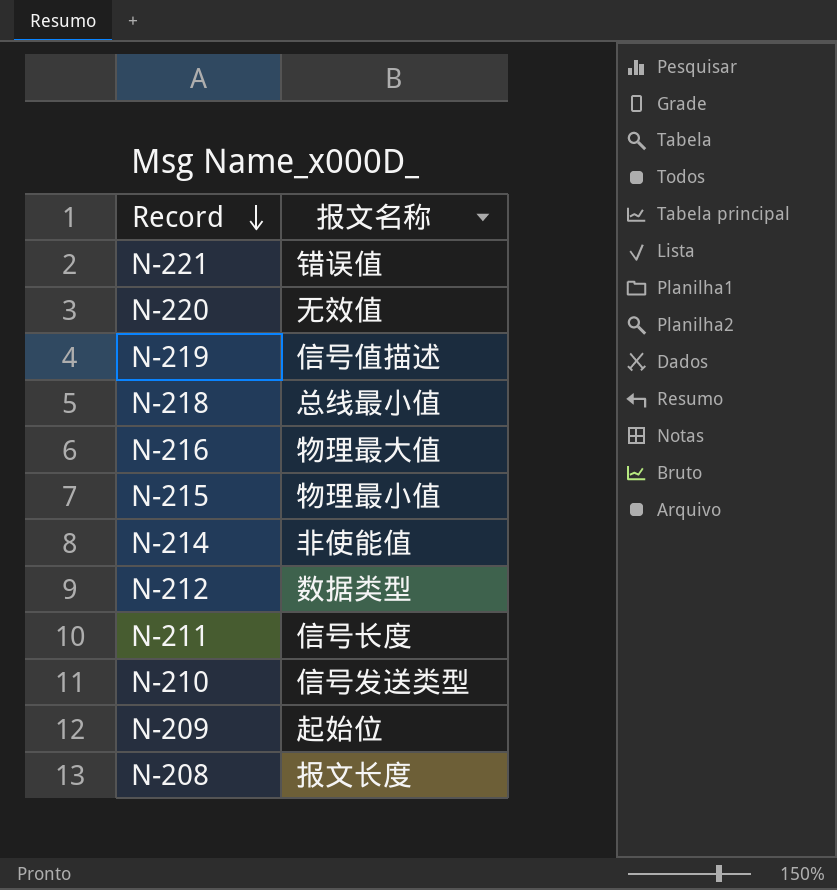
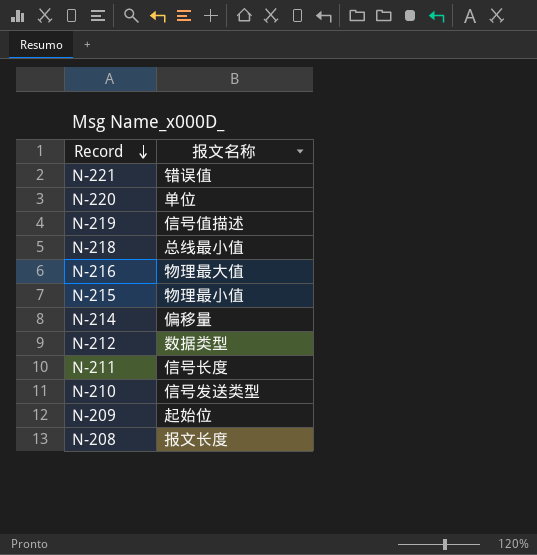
N-220 | 报文名称: 无效值 -> 单位
N-214 | 报文名称: 非使能值 -> 偏移量

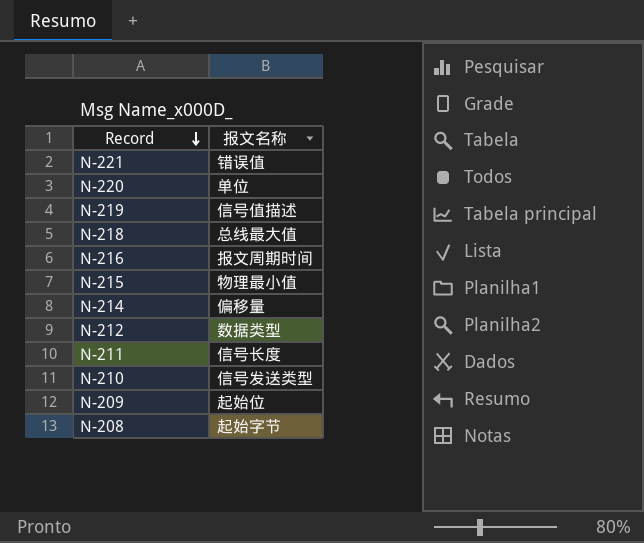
N-218 | 报文名称: 总线最小值 -> 总线最大值
N-216 | 报文名称: 物理最大值 -> 报文周期时间
N-208 | 报文名称: 报文长度 -> 起始字节

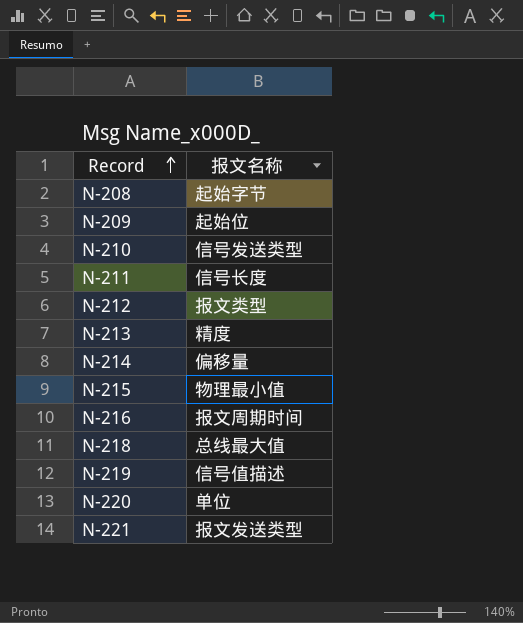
row order: Record descending -> Record ascending
N-212 | 报文名称: 数据类型 -> 报文类型
row N-213: none -> 精度
N-221 | 报文名称: 错误值 -> 报文发送类型

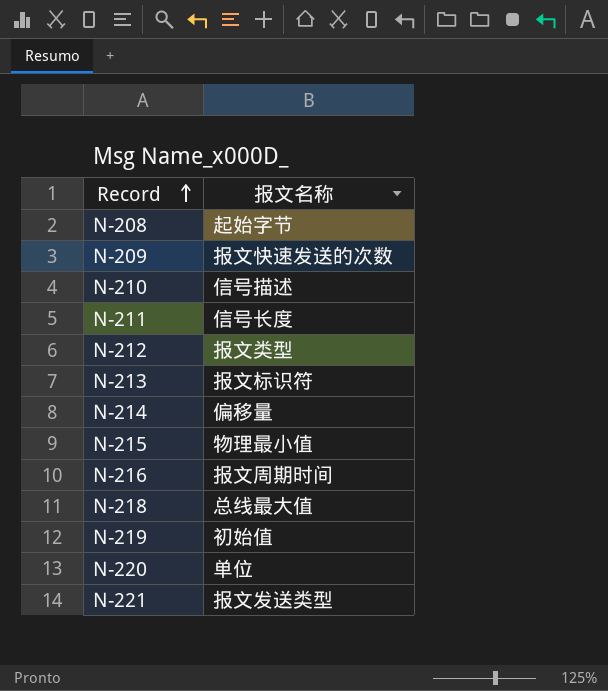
N-209 | 报文名称: 起始位 -> 报文快速发送的次数
N-210 | 报文名称: 信号发送类型 -> 信号描述
N-213 | 报文名称: 精度 -> 报文标识符
N-219 | 报文名称: 信号值描述 -> 初始值

